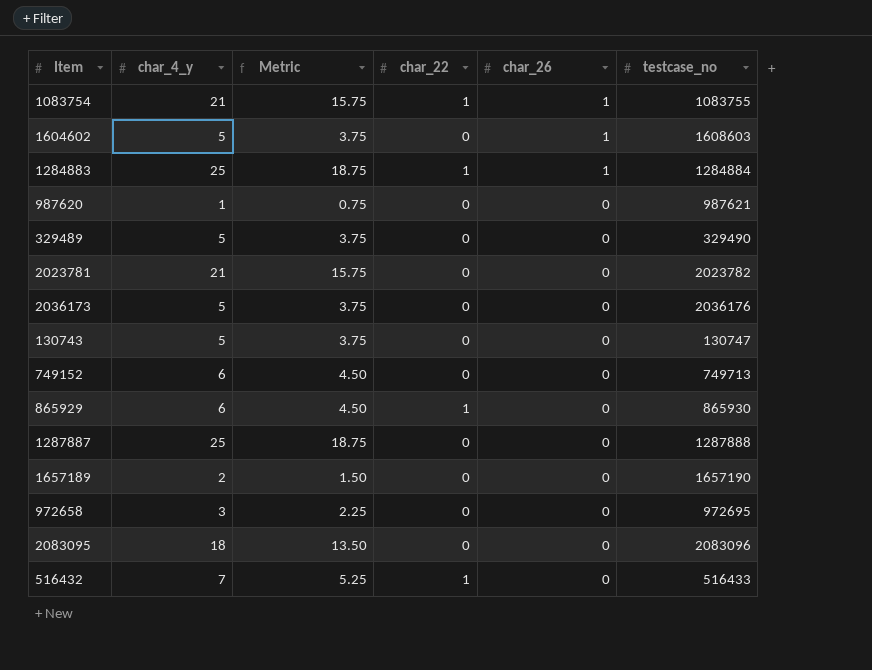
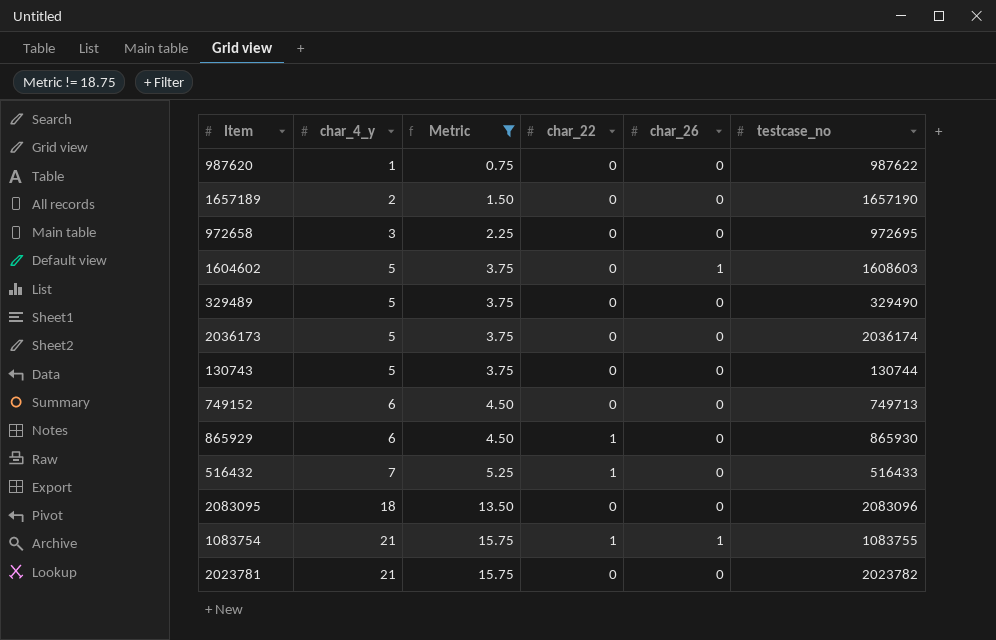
filter: none -> Metric != 18.75
row order: char_26 descending -> char_4_y ascending
987620 | testcase_no: 987621 -> 987622
2036173 | testcase_no: 2036176 -> 2036174
130743 | testcase_no: 130747 -> 130744

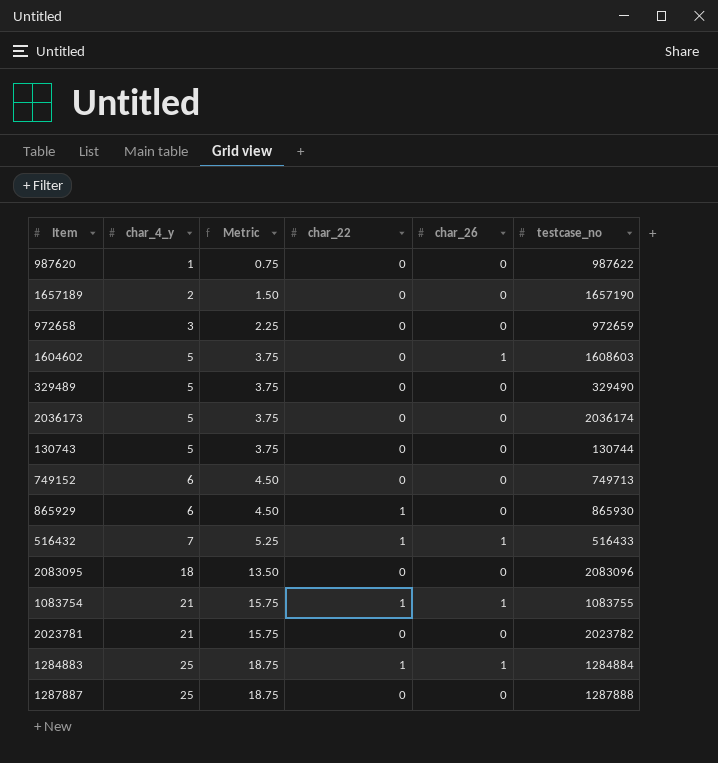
filter: Metric != 18.75 -> none
972658 | testcase_no: 972695 -> 972659
516432 | char_26: 0 -> 1

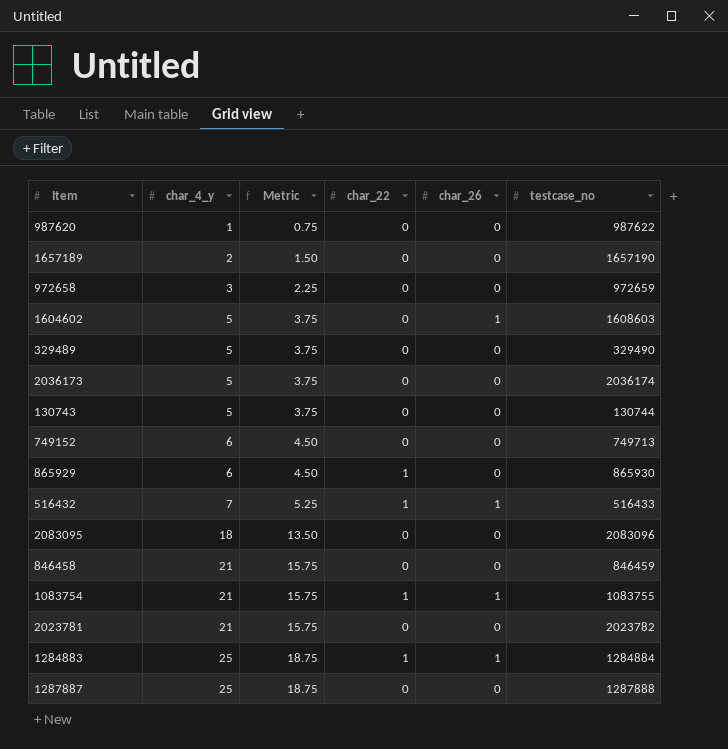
row 846458: none -> 21 | 15.75 | 0 | 0 | 846459

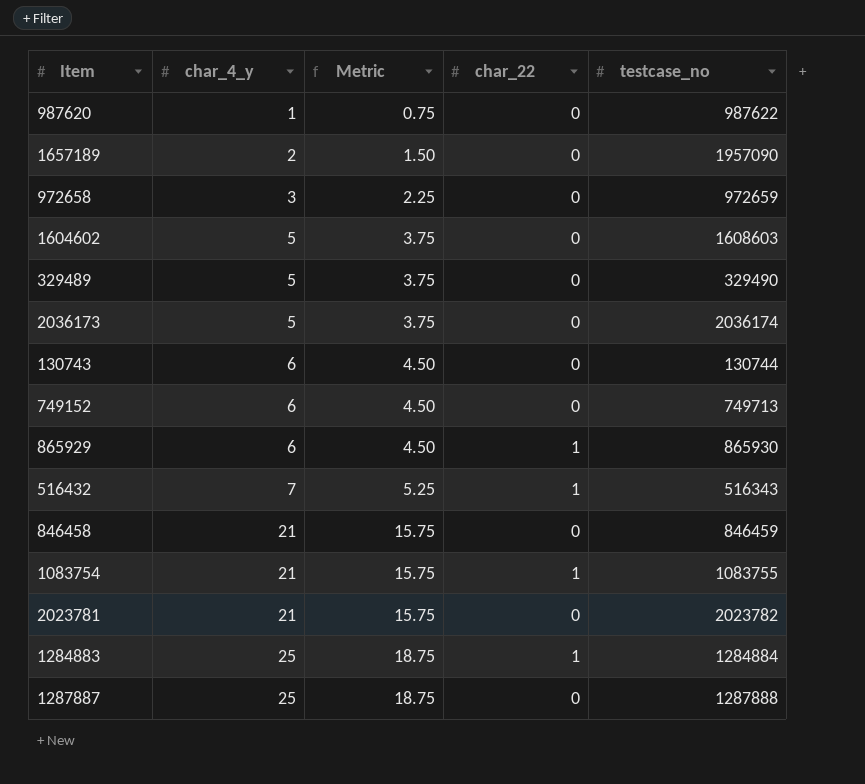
column char_26 | position: 5 -> none
row 2083095: 18 | 13.50 | 0 | 0 | 2083096 -> none
1657189 | testcase_no: 1657190 -> 1957090
130743 | char_4_y: 5 -> 6
130743 | Metric: 3.75 -> 4.50
516432 | testcase_no: 516433 -> 516343

